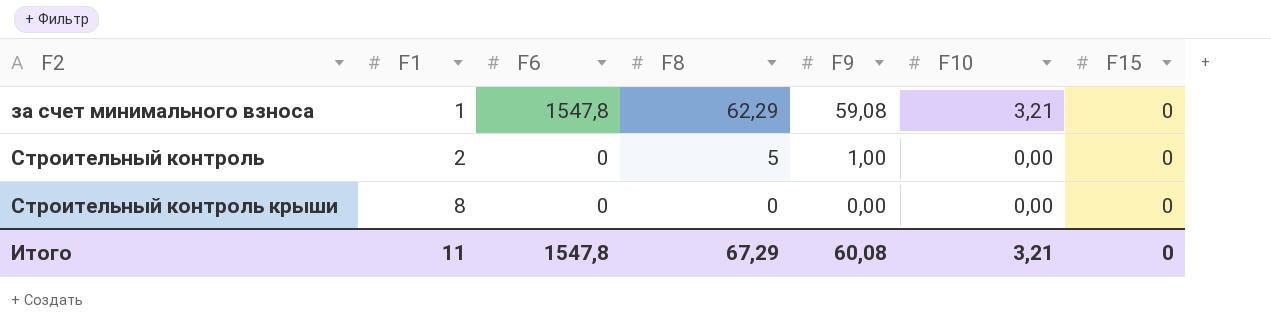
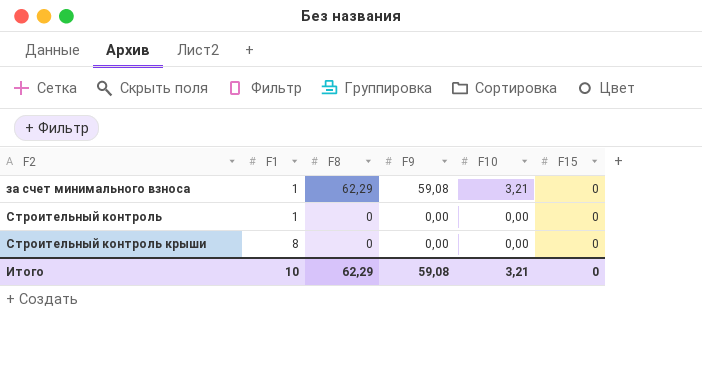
column F6 | position: 3 -> none
Строительный контроль | F1: 2 -> 1
Строительный контроль | F8: 5 -> 0
Строительный контроль | F9: 1,00 -> 0,00
Итого | F1: 11 -> 10
Итого | F8: 67,29 -> 62,29
Итого | F9: 60,08 -> 59,08

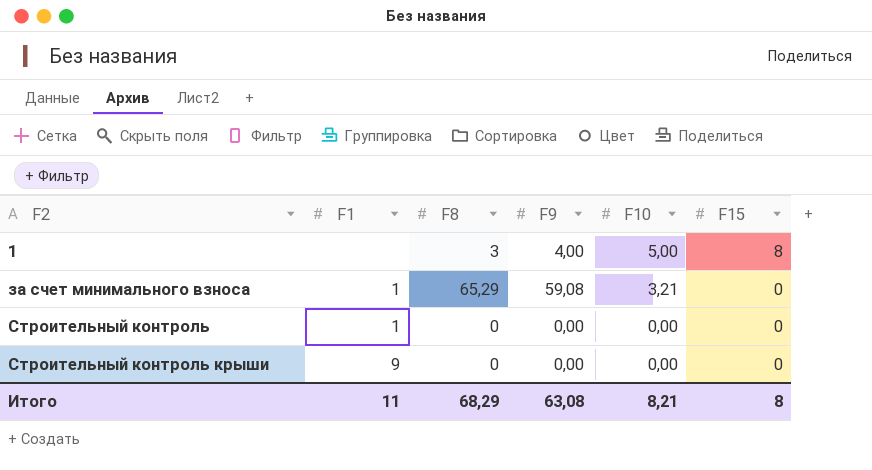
row 1: none -> none | 3 | 4,00 | 5,00 | 8
за счет минимального взноса | F8: 62,29 -> 65,29
Строительный контроль крыши | F1: 8 -> 9
Итого | F1: 10 -> 11
Итого | F8: 62,29 -> 68,29
Итого | F9: 59,08 -> 63,08
Итого | F10: 3,21 -> 8,21
Итого | F15: 0 -> 8

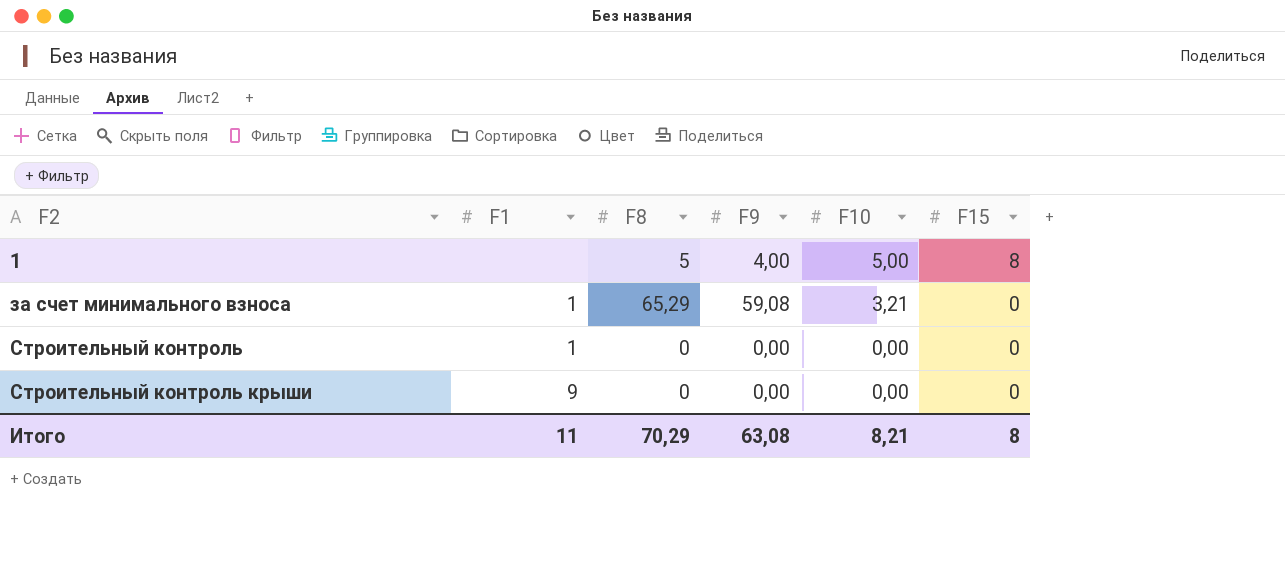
1 | F8: 3 -> 5
Итого | F8: 68,29 -> 70,29

